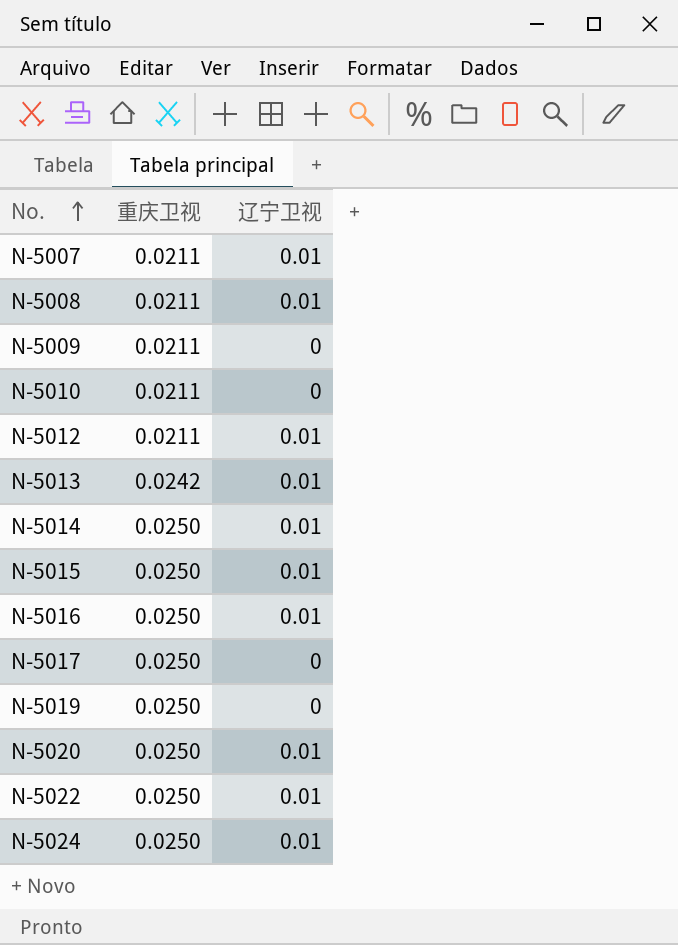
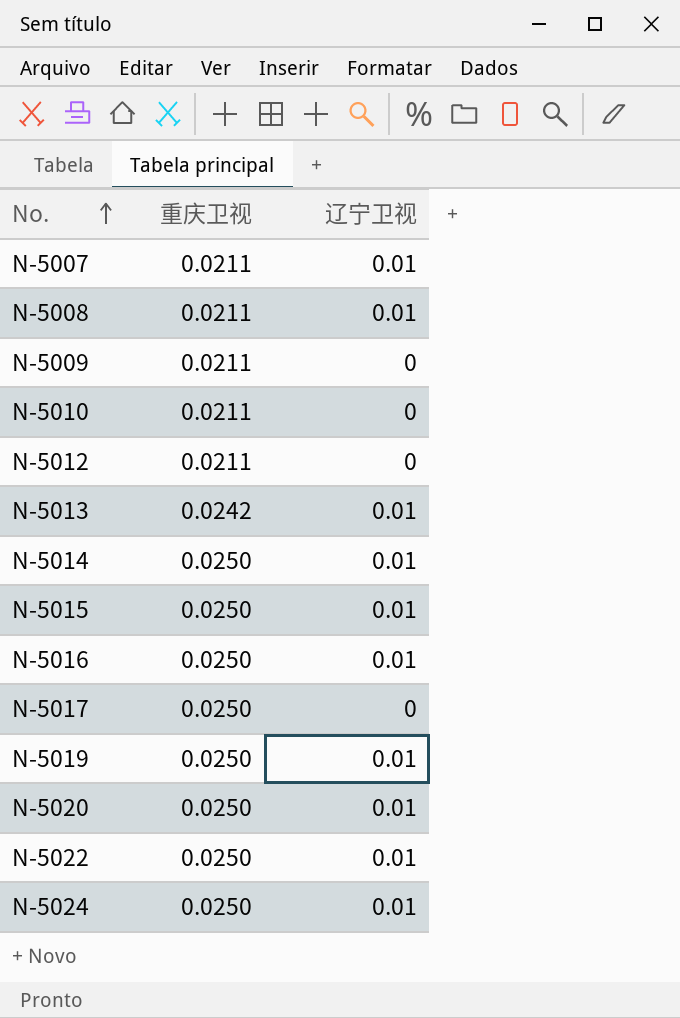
N-5012 | 辽宁卫视: 0.01 -> 0
N-5019 | 辽宁卫视: 0 -> 0.01

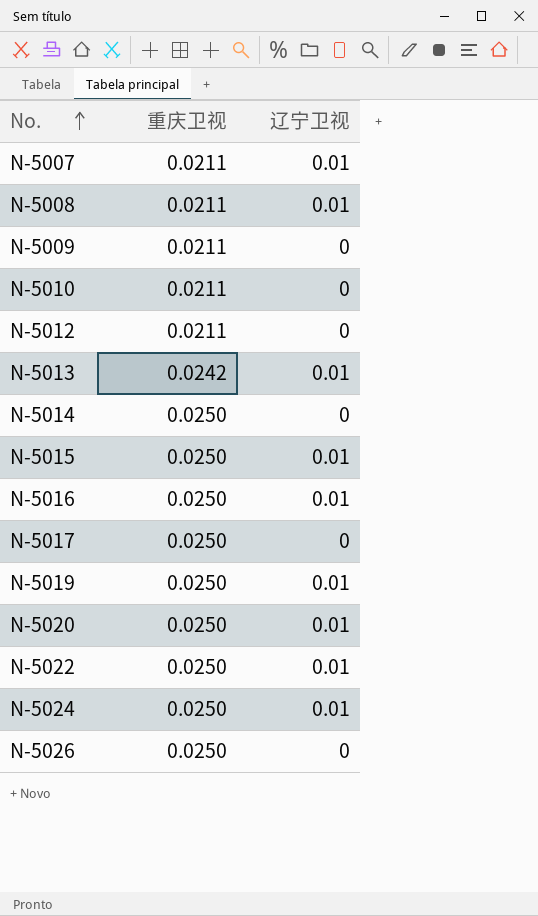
N-5014 | 辽宁卫视: 0.01 -> 0
row N-5026: none -> 0.0250 | 0

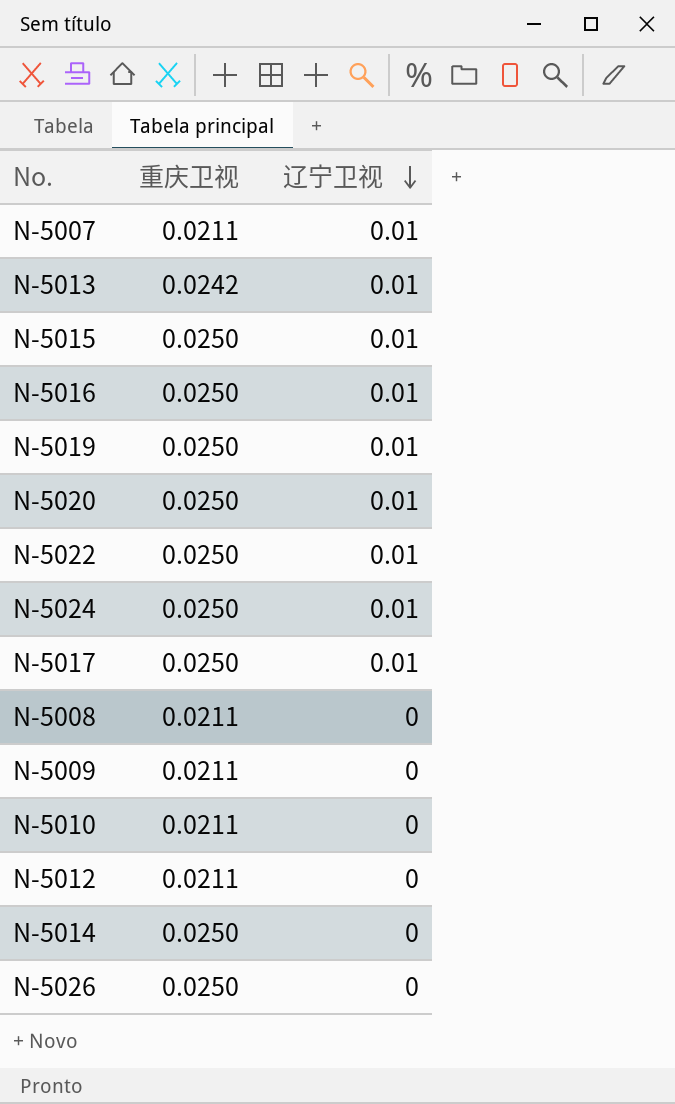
row order: No. ascending -> 辽宁卫视 descending
N-5017 | 辽宁卫视: 0 -> 0.01
N-5008 | 辽宁卫视: 0.01 -> 0

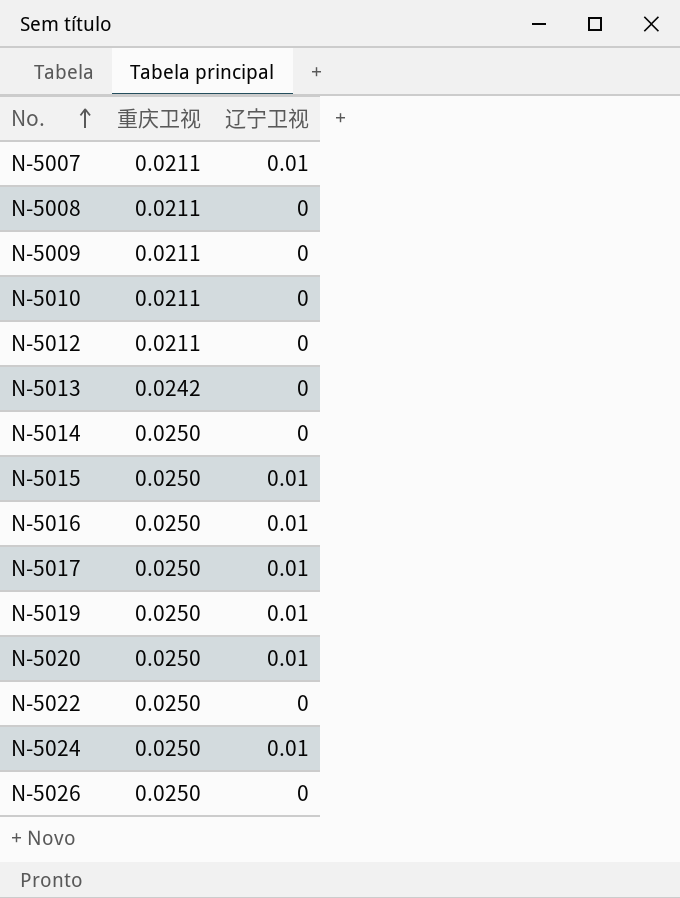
row order: 辽宁卫视 descending -> No. ascending
N-5013 | 辽宁卫视: 0.01 -> 0
N-5022 | 辽宁卫视: 0.01 -> 0

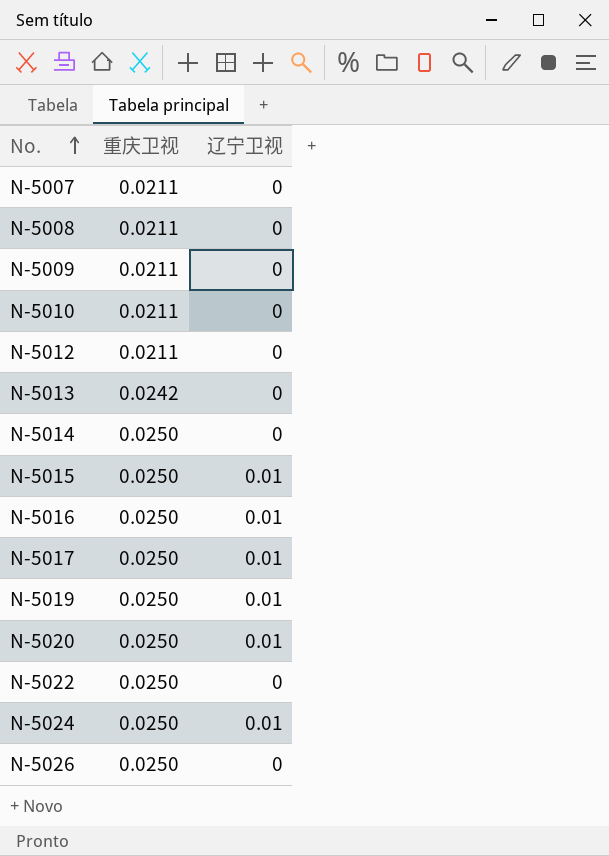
N-5007 | 辽宁卫视: 0.01 -> 0

